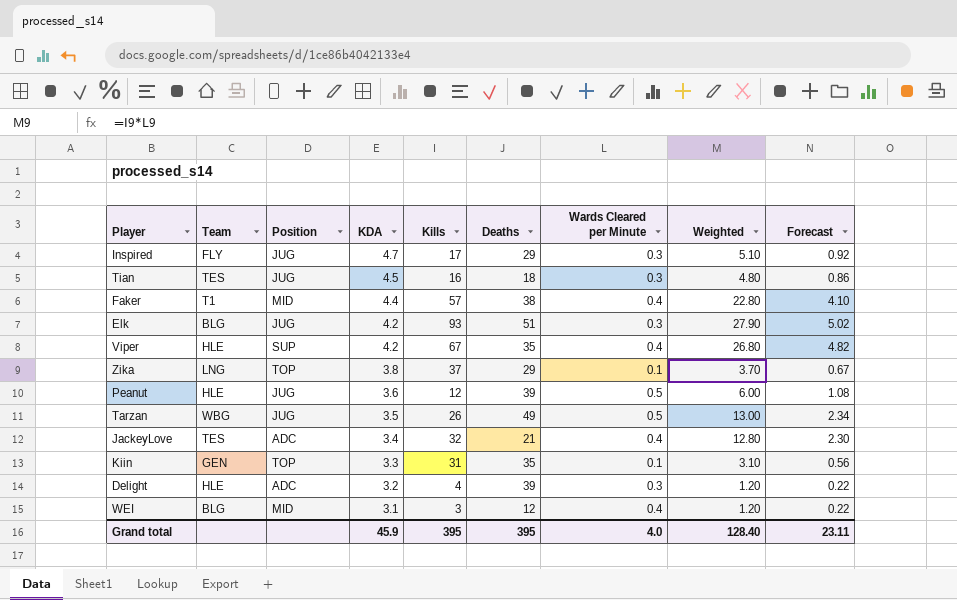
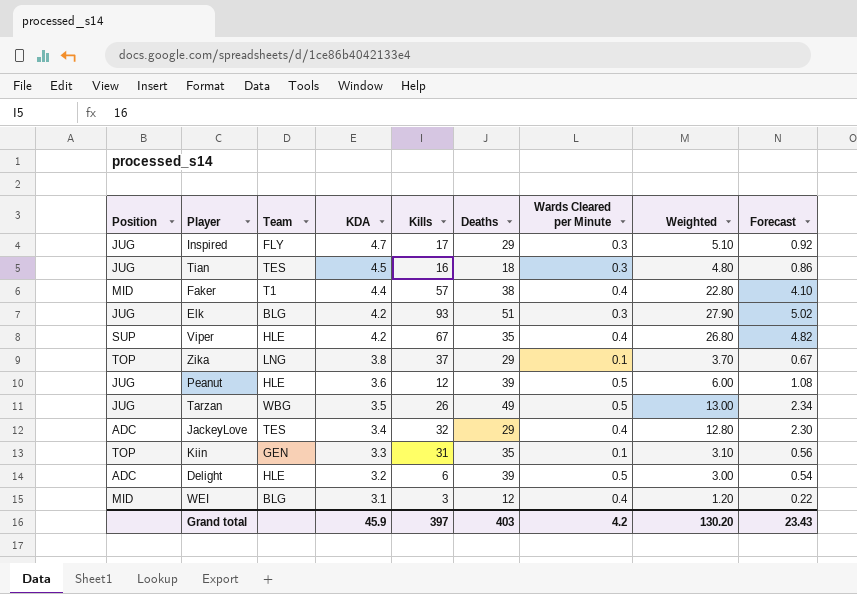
column Position | position: 3 -> 1
JackeyLove | Deaths: 21 -> 29
Delight | Kills: 4 -> 6
Delight | Wards Cleared per Minute: 0.3 -> 0.5
Delight | Weighted: 1.20 -> 3.00
Delight | Forecast: 0.22 -> 0.54
Grand total | Kills: 395 -> 397
Grand total | Deaths: 395 -> 403
Grand total | Wards Cleared per Minute: 4.0 -> 4.2
Grand total | Weighted: 128.40 -> 130.20
Grand total | Forecast: 23.11 -> 23.43

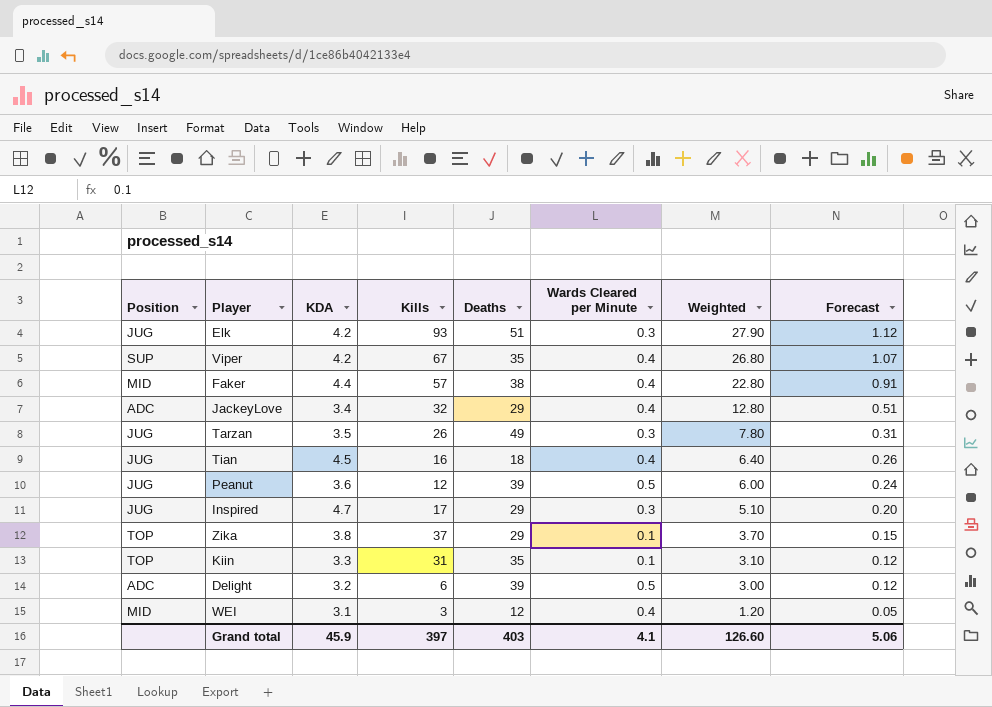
row order: KDA descending -> Weighted descending
column Team | position: 3 -> none
column Forecast | formula: [Weighted] * 0.18 -> [Weighted] * 0.04
Tarzan | Wards Cleared per Minute: 0.5 -> 0.3
Tarzan | Weighted: 13.00 -> 7.80
Tian | Wards Cleared per Minute: 0.3 -> 0.4
Tian | Weighted: 4.80 -> 6.40
Grand total | Wards Cleared per Minute: 4.2 -> 4.1
Grand total | Weighted: 130.20 -> 126.60
Grand total | Forecast: 23.43 -> 5.06

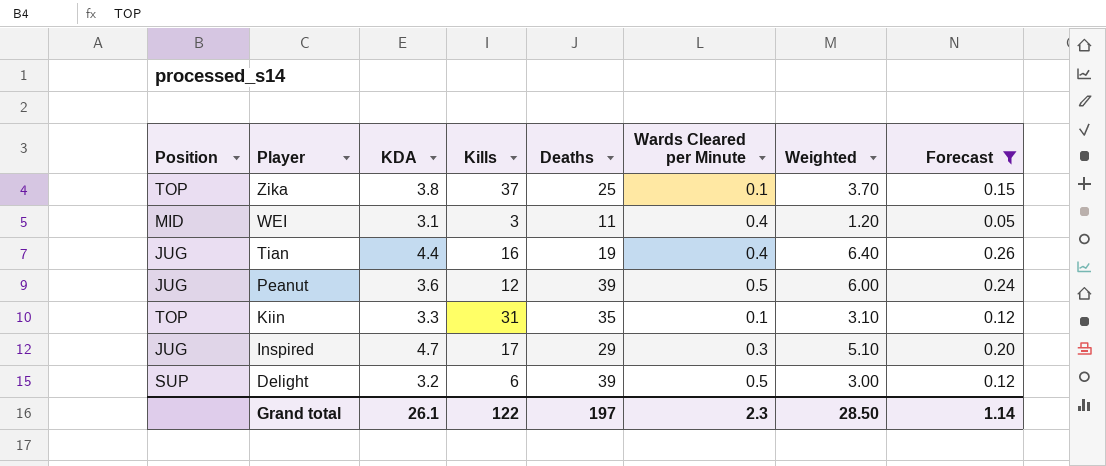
filter: none -> Forecast <= 0.26
row order: Weighted descending -> Player descending
Zika | Deaths: 29 -> 25
WEI | Deaths: 12 -> 11
Tian | KDA: 4.5 -> 4.4
Tian | Deaths: 18 -> 19
Delight | Position: ADC -> SUP
Grand total | KDA: 45.9 -> 26.1
Grand total | Kills: 397 -> 122
Grand total | Deaths: 403 -> 197
Grand total | Wards Cleared per Minute: 4.1 -> 2.3
Grand total | Weighted: 126.60 -> 28.50
Grand total | Forecast: 5.06 -> 1.14

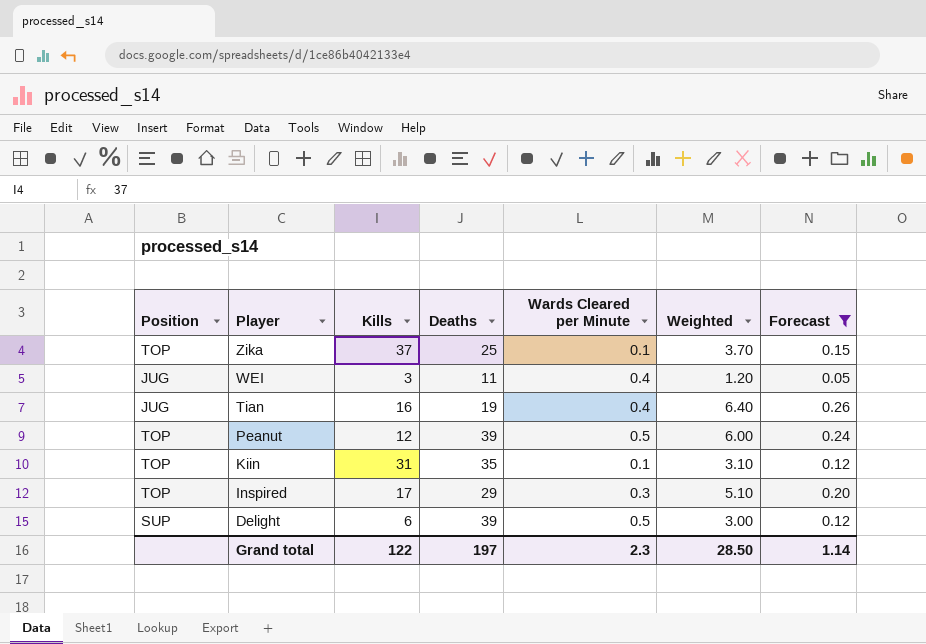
column KDA | position: 3 -> none
WEI | Position: MID -> JUG
Peanut | Position: JUG -> TOP
Inspired | Position: JUG -> TOP

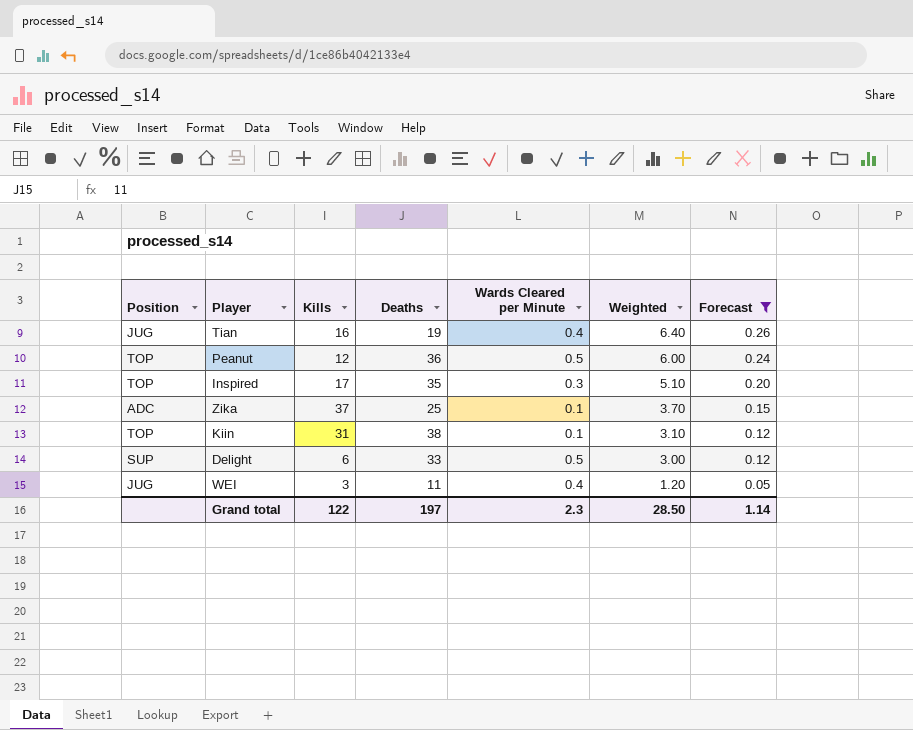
row order: Player descending -> Weighted descending
Peanut | Deaths: 39 -> 36
Inspired | Deaths: 29 -> 35
Zika | Position: TOP -> ADC
Kiin | Deaths: 35 -> 38
Delight | Deaths: 39 -> 33

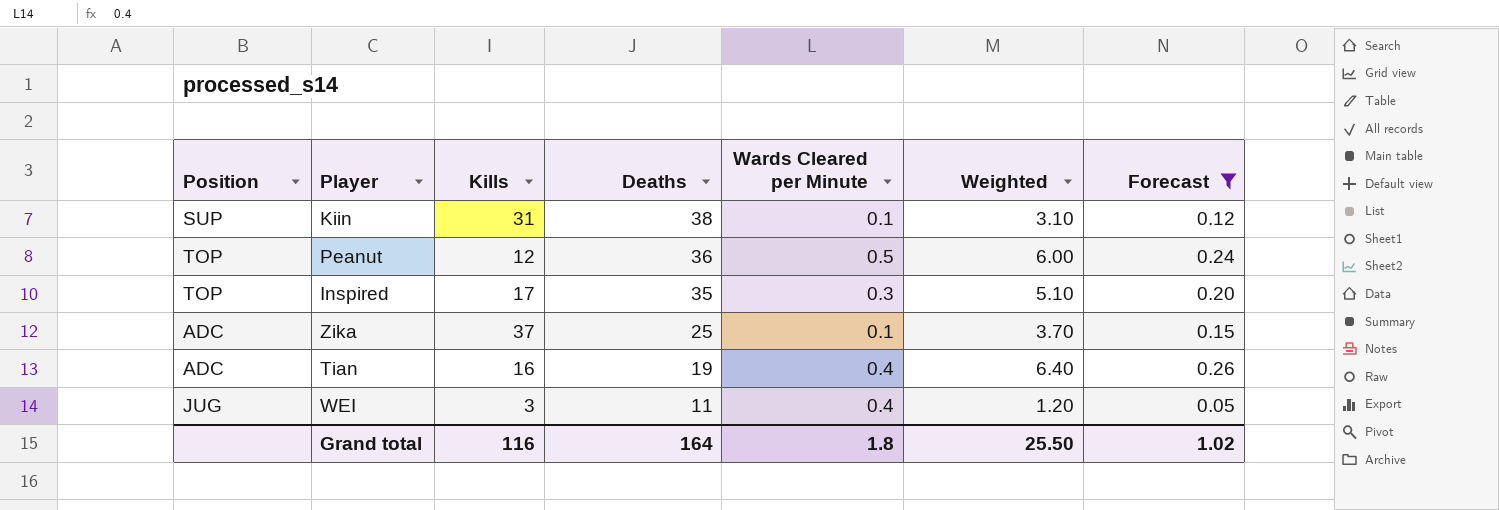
row order: Weighted descending -> Deaths descending
row Delight: SUP | 6 | 33 | 0.5 | 3.00 | 0.12 -> none
Kiin | Position: TOP -> SUP
Tian | Position: JUG -> ADC
Grand total | Kills: 122 -> 116
Grand total | Deaths: 197 -> 164
Grand total | Wards Cleared per Minute: 2.3 -> 1.8
Grand total | Weighted: 28.50 -> 25.50
Grand total | Forecast: 1.14 -> 1.02

